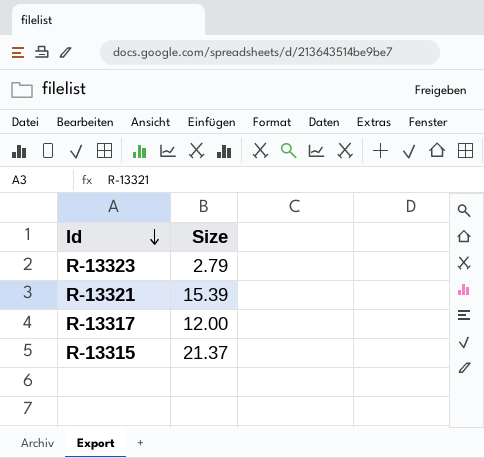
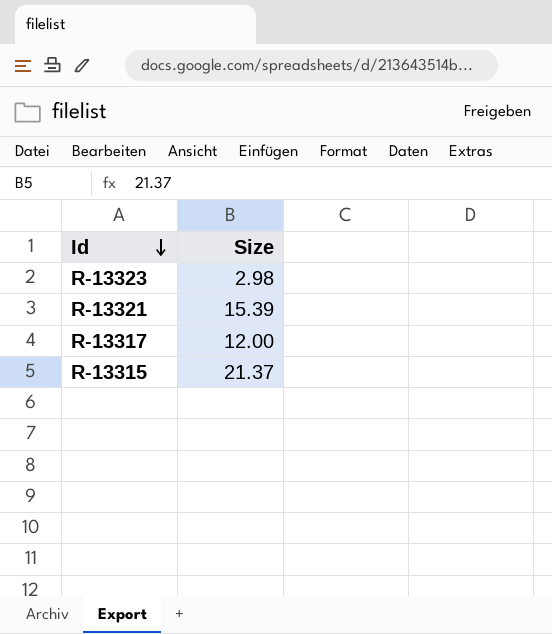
R-13323 | Size: 2.79 -> 2.98

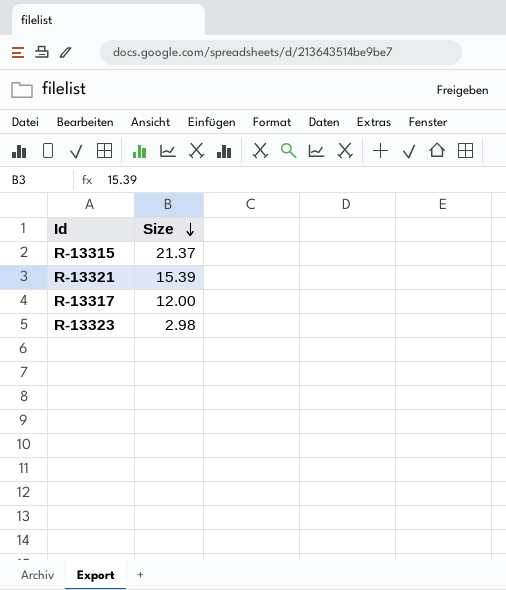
row order: Id descending -> Size descending

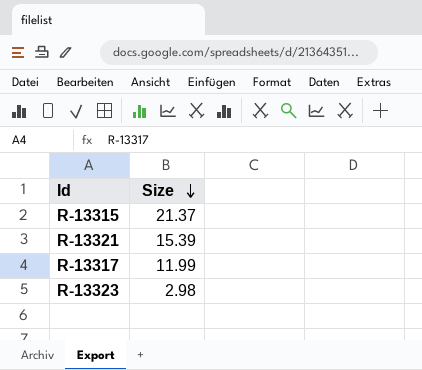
R-13317 | Size: 12.00 -> 11.99

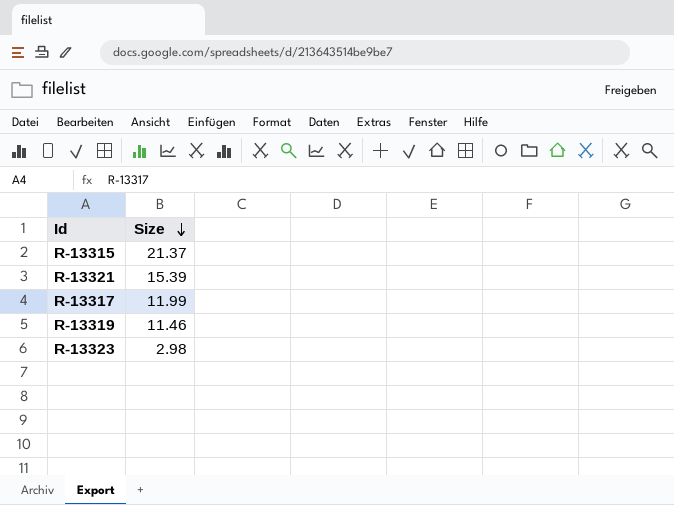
row R-13319: none -> 11.46

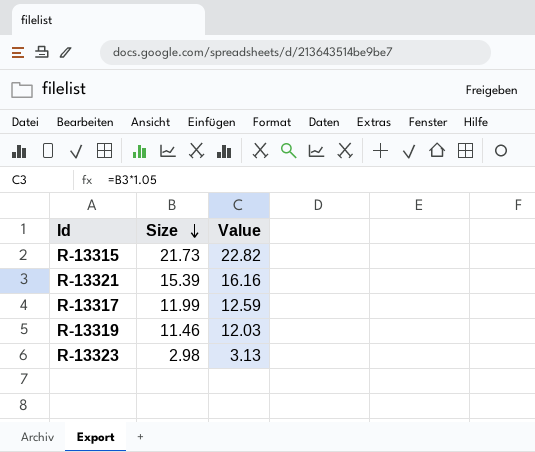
column Value | formula: none -> [Size] * 1.05
R-13315 | Size: 21.37 -> 21.73

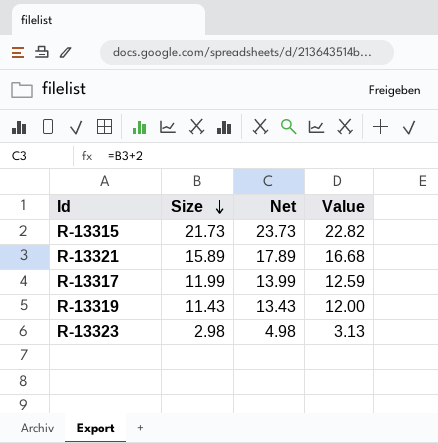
column Net | formula: none -> [Size] + 2
R-13321 | Size: 15.39 -> 15.89
R-13321 | Value: 16.16 -> 16.68
R-13319 | Size: 11.46 -> 11.43
R-13319 | Value: 12.03 -> 12.00

